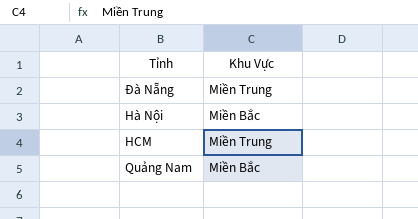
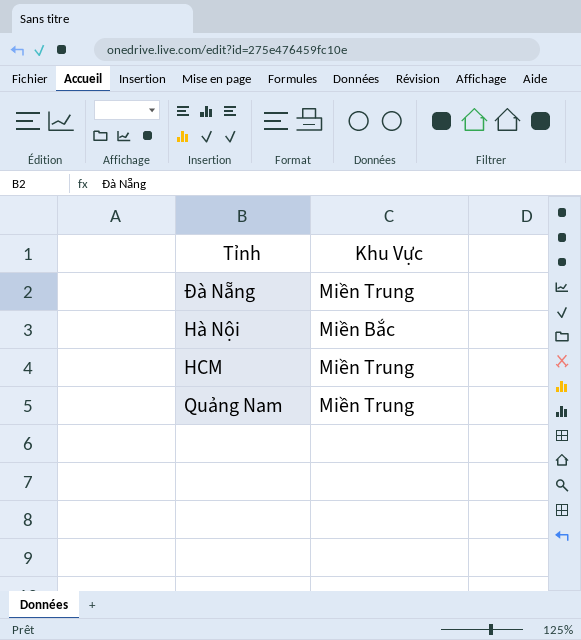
Quảng Nam | Khu Vực: Miền Bắc -> Miền Trung

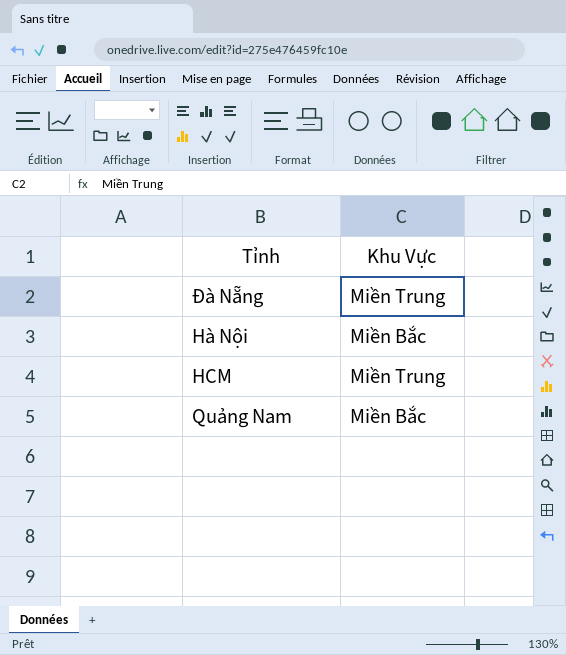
Quảng Nam | Khu Vực: Miền Trung -> Miền Bắc

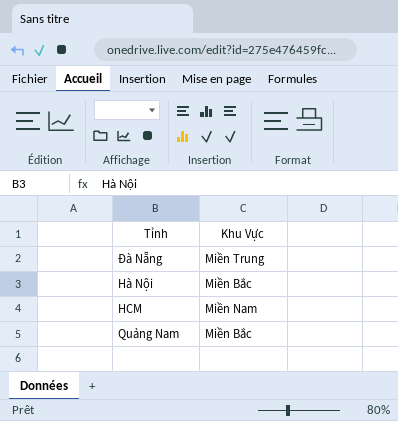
HCM | Khu Vực: Miền Trung -> Miền Nam

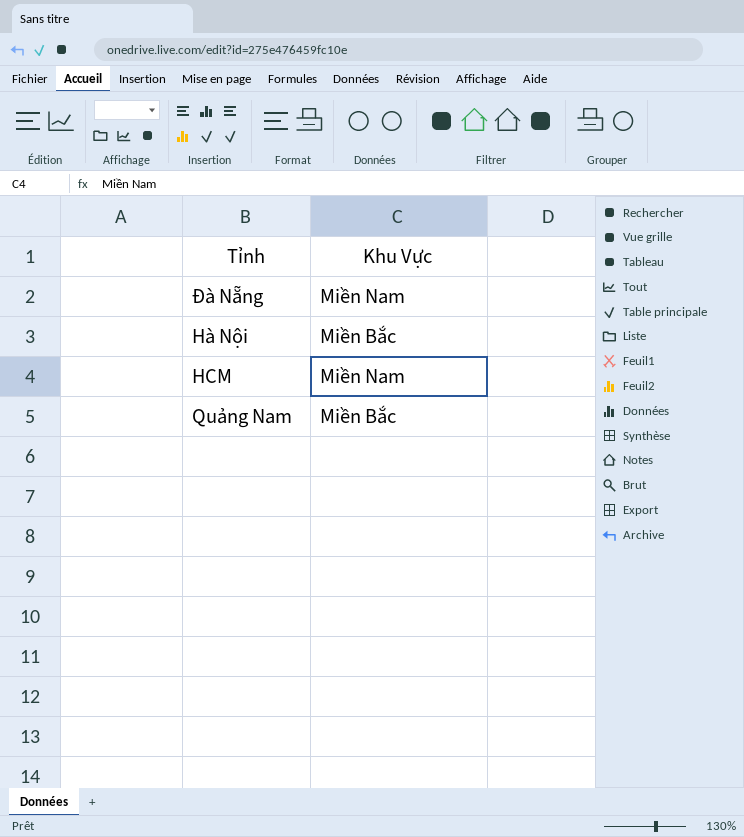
Đà Nẵng | Khu Vực: Miền Trung -> Miền Nam

